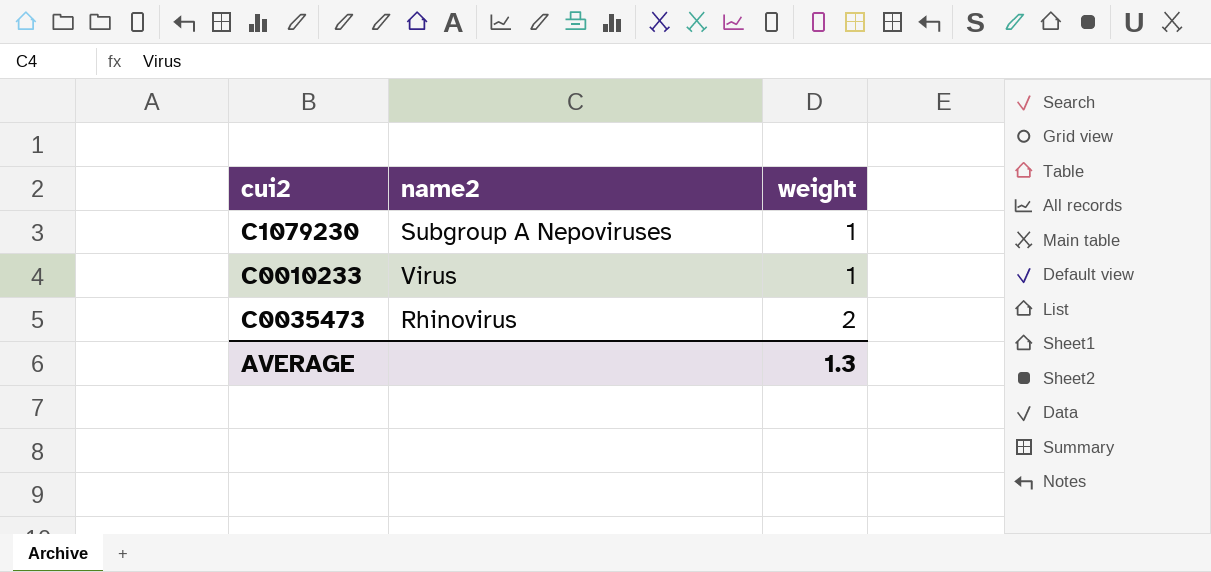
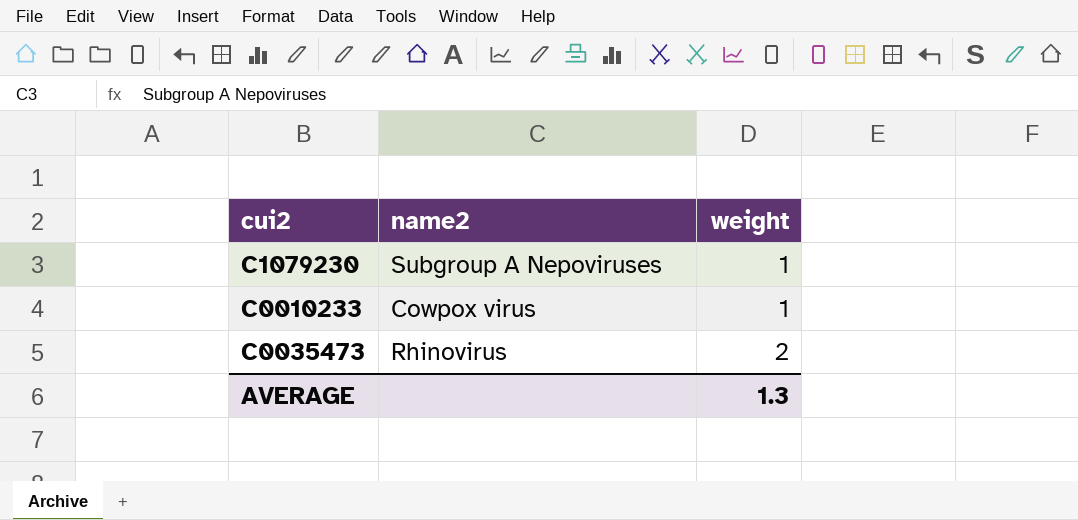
C0010233 | name2: Virus -> Cowpox virus

